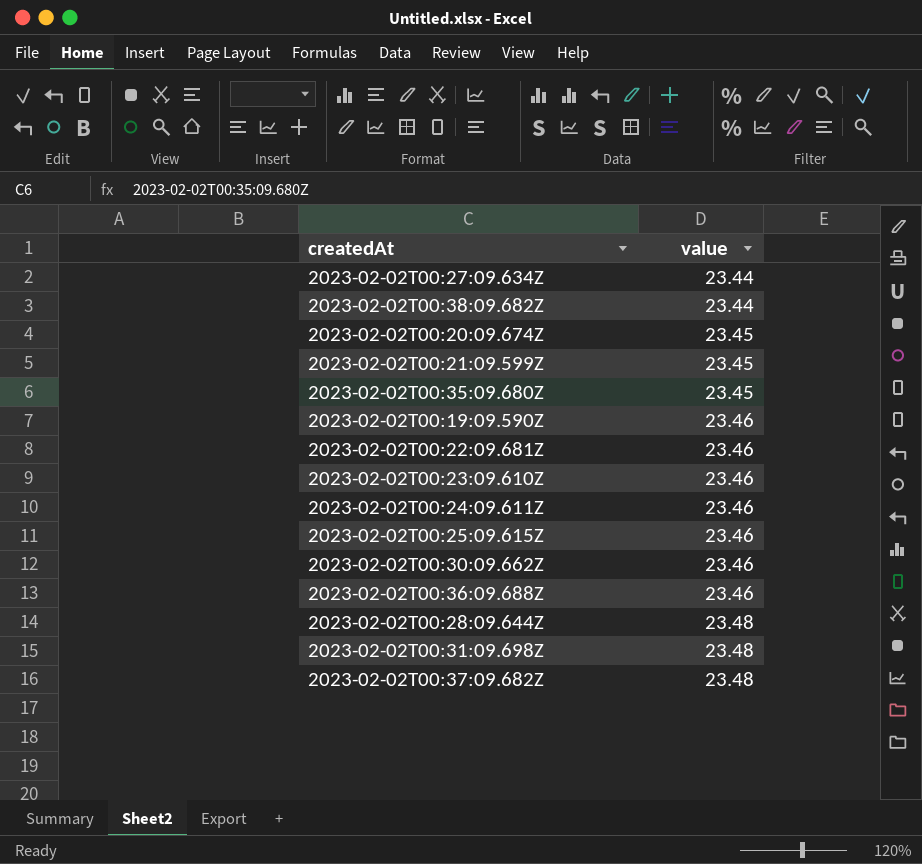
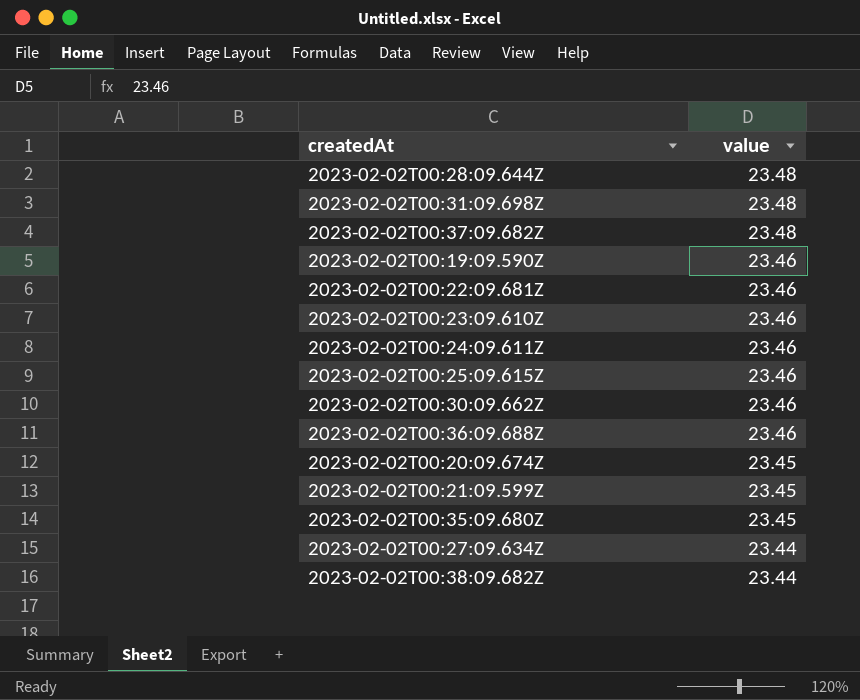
row order: value ascending -> value descending

